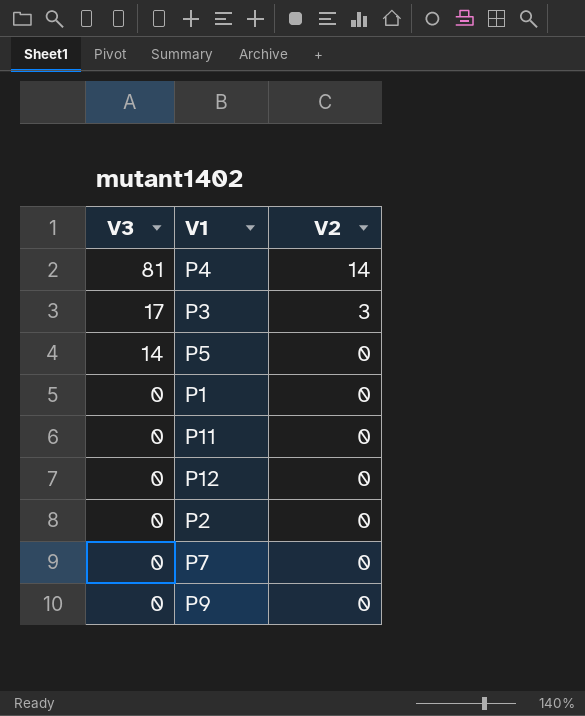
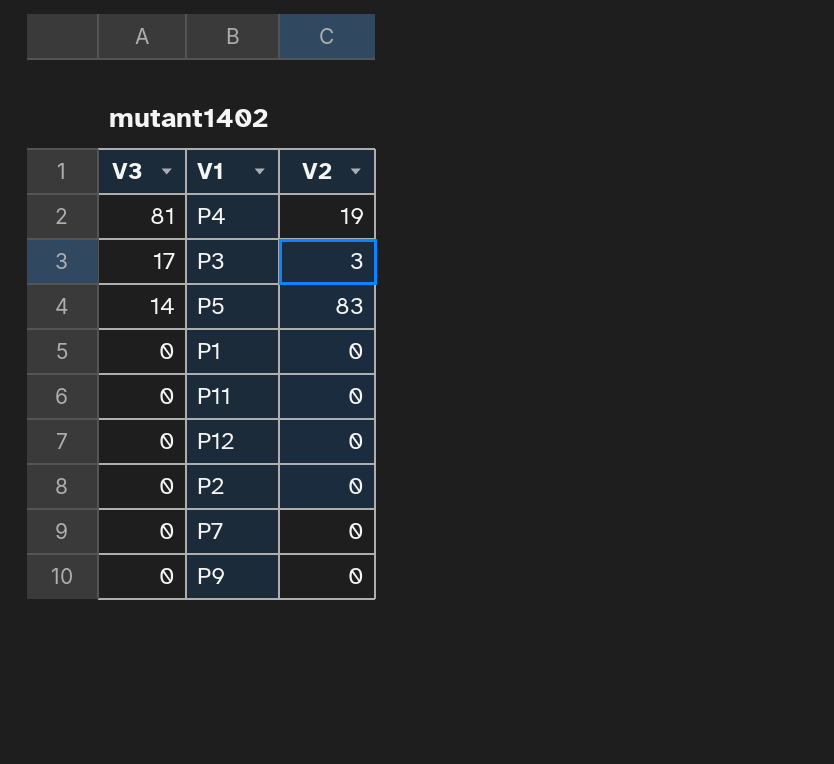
P4 | V2: 14 -> 19
P5 | V2: 0 -> 83

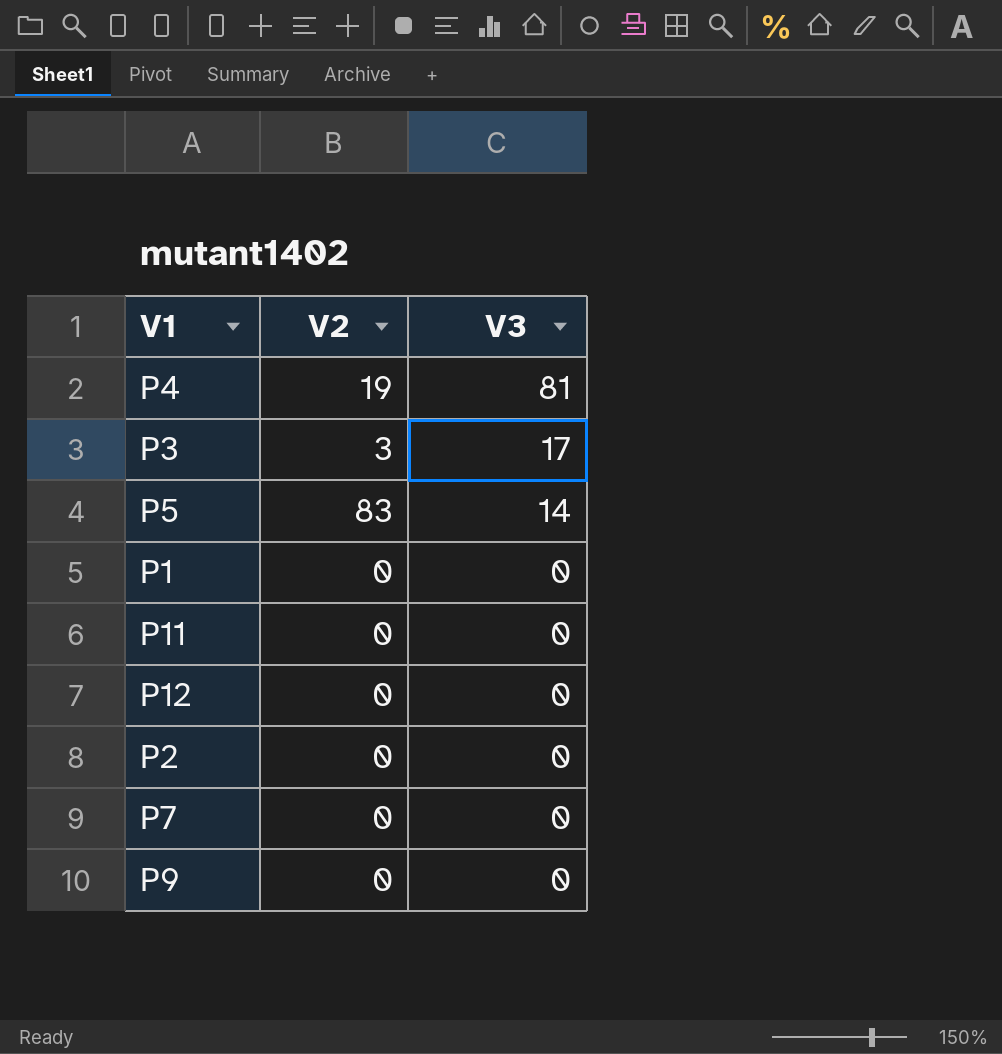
column V3 | position: 1 -> 3

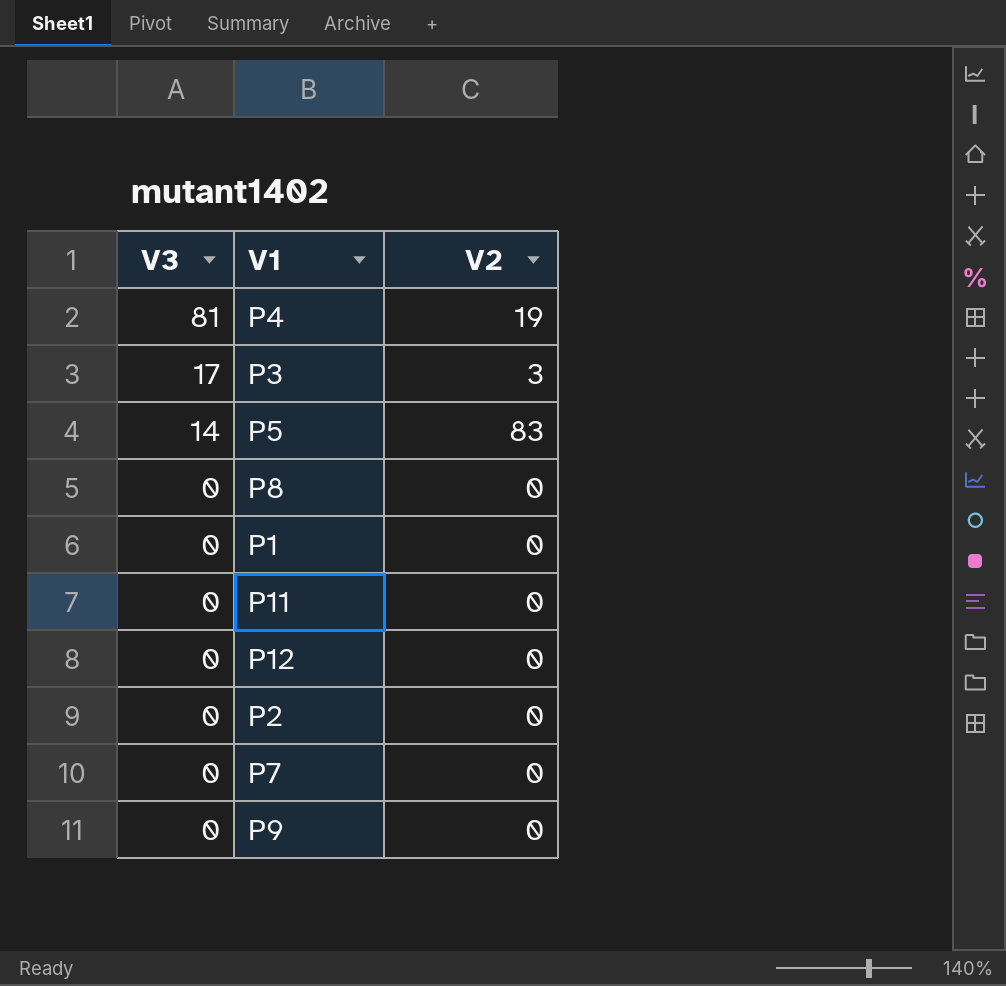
column V3 | position: 3 -> 1
row P8: none -> 0 | 0

